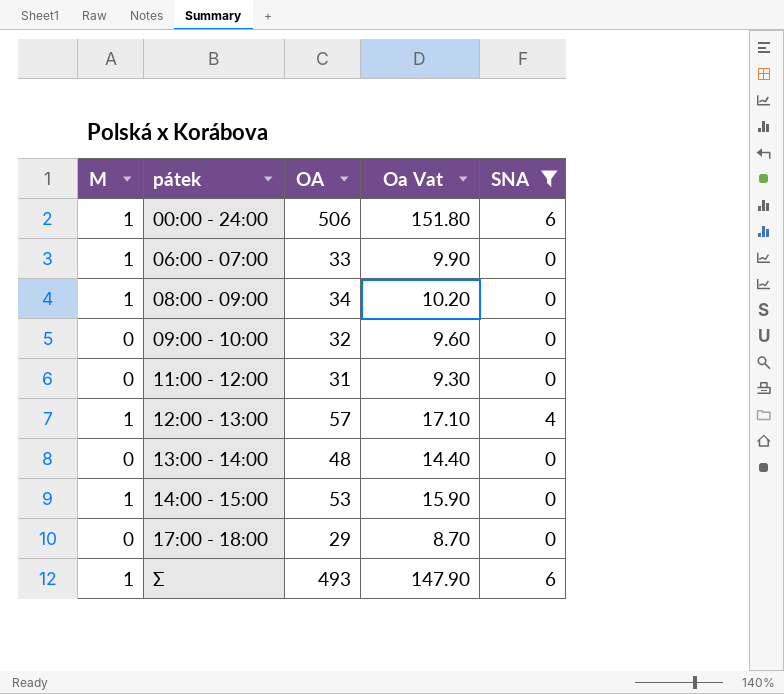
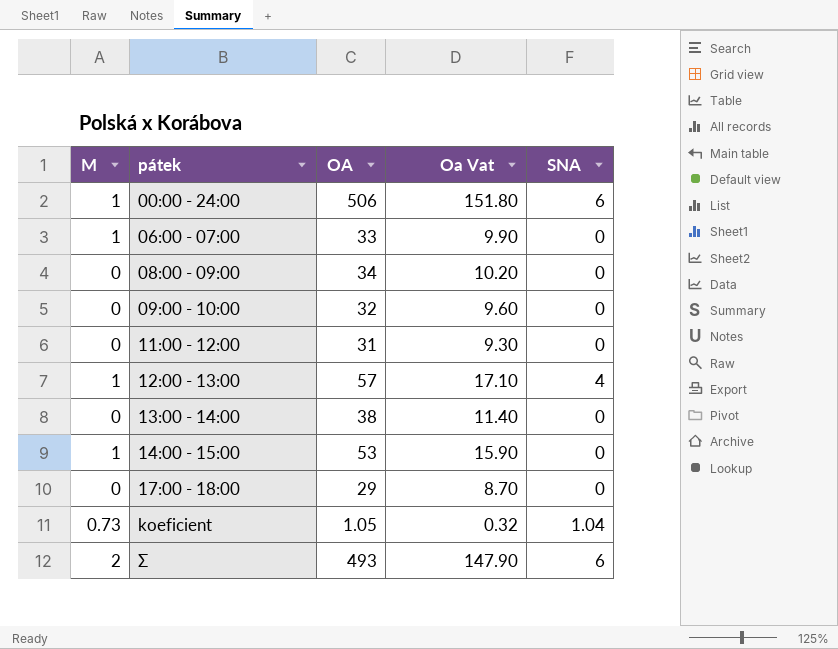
filter: SNA != 1.04 -> none
08:00 - 09:00 | M: 1 -> 0
13:00 - 14:00 | OA: 48 -> 38
13:00 - 14:00 | Oa Vat: 14.40 -> 11.40
Σ | M: 1 -> 2

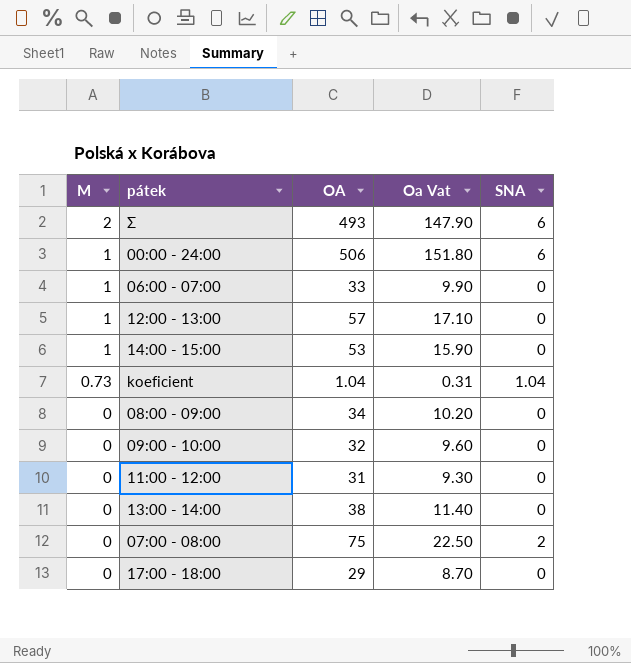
row order: pátek ascending -> M descending
12:00 - 13:00 | SNA: 4 -> 0
koeficient | OA: 1.05 -> 1.04
koeficient | Oa Vat: 0.32 -> 0.31
row 07:00 - 08:00: none -> 0 | 75 | 22.50 | 2

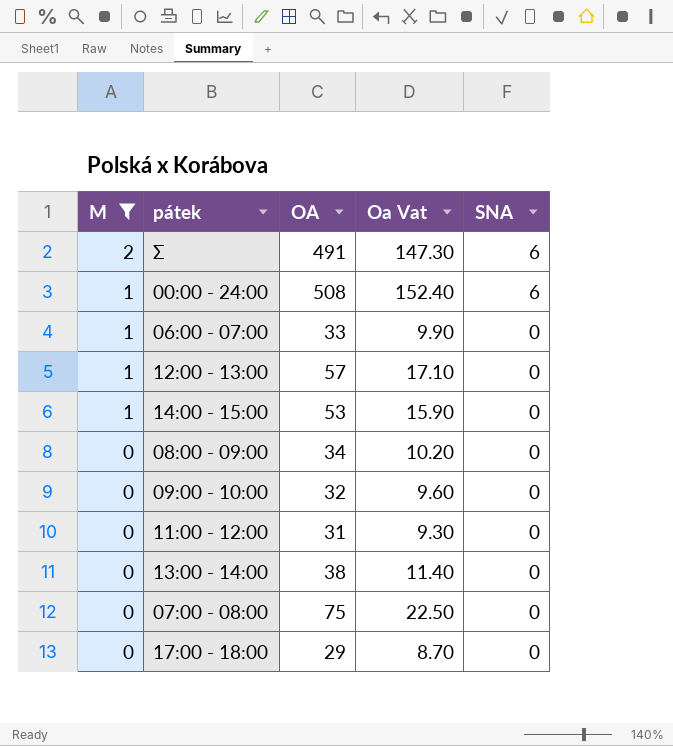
filter: none -> M != 0.73
Σ | OA: 493 -> 491
Σ | Oa Vat: 147.90 -> 147.30
00:00 - 24:00 | OA: 506 -> 508
00:00 - 24:00 | Oa Vat: 151.80 -> 152.40
07:00 - 08:00 | SNA: 2 -> 0

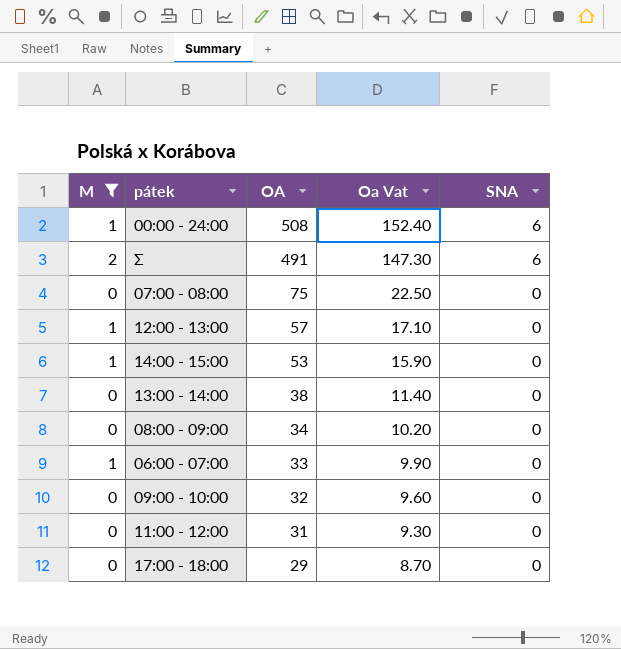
row order: M descending -> OA descending

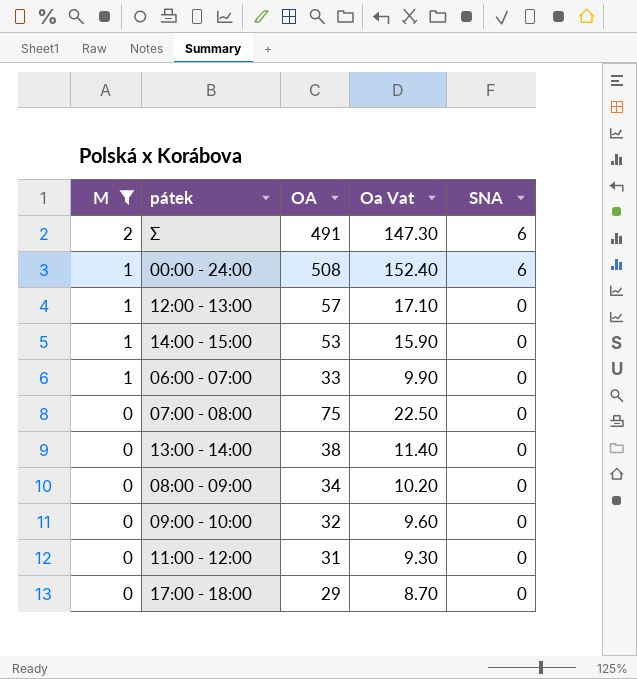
row order: OA descending -> M descending

